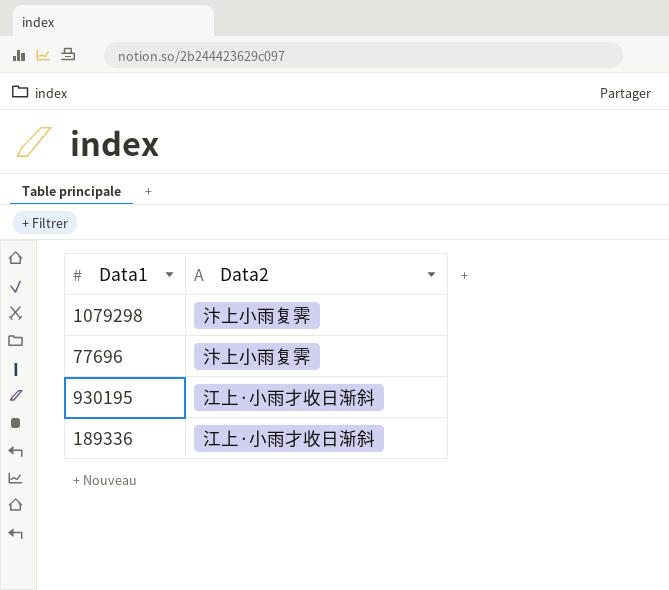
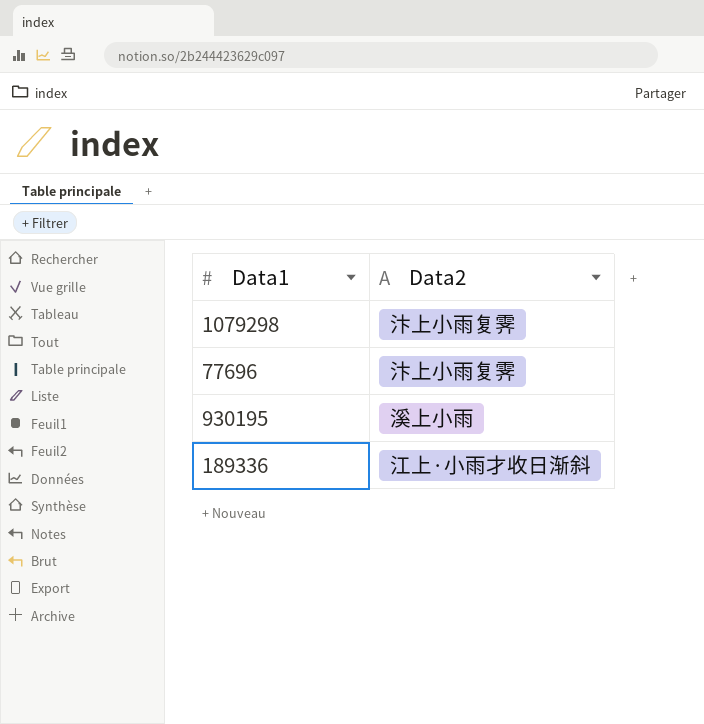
930195 | Data2: 江上·小雨才收日渐斜 -> 溪上小雨

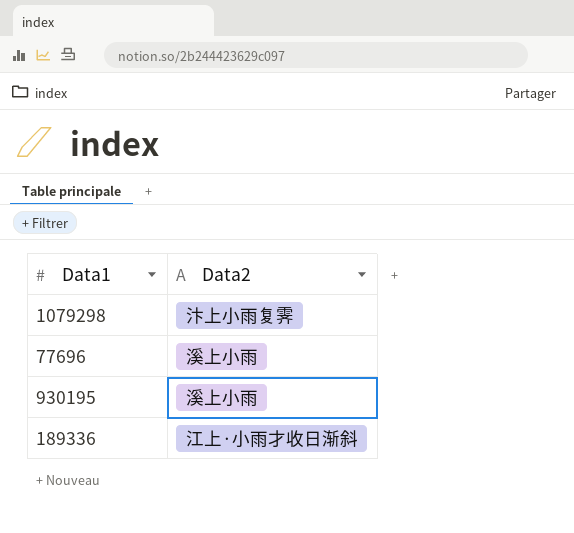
77696 | Data2: 汴上小雨复霁 -> 溪上小雨

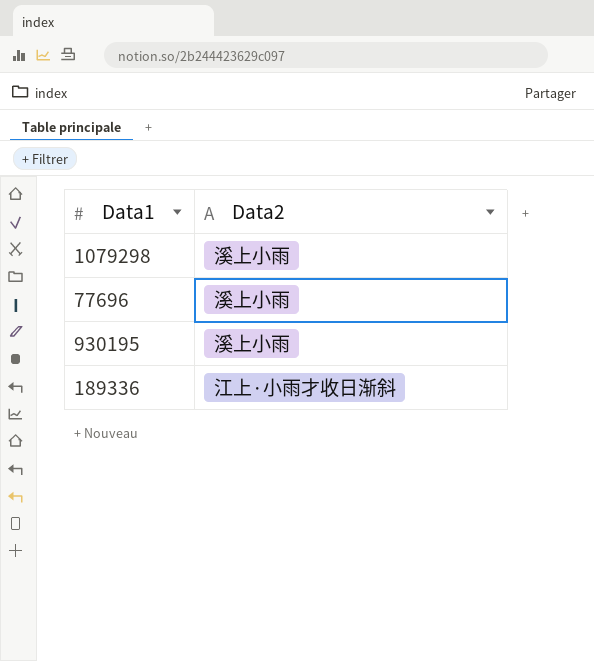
1079298 | Data2: 汴上小雨复霁 -> 溪上小雨

